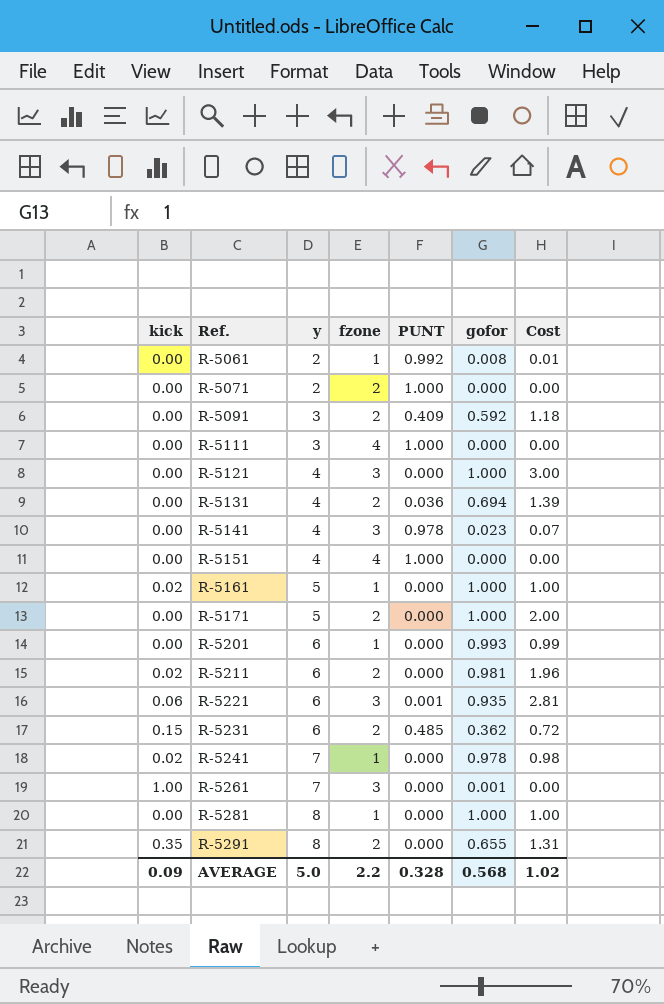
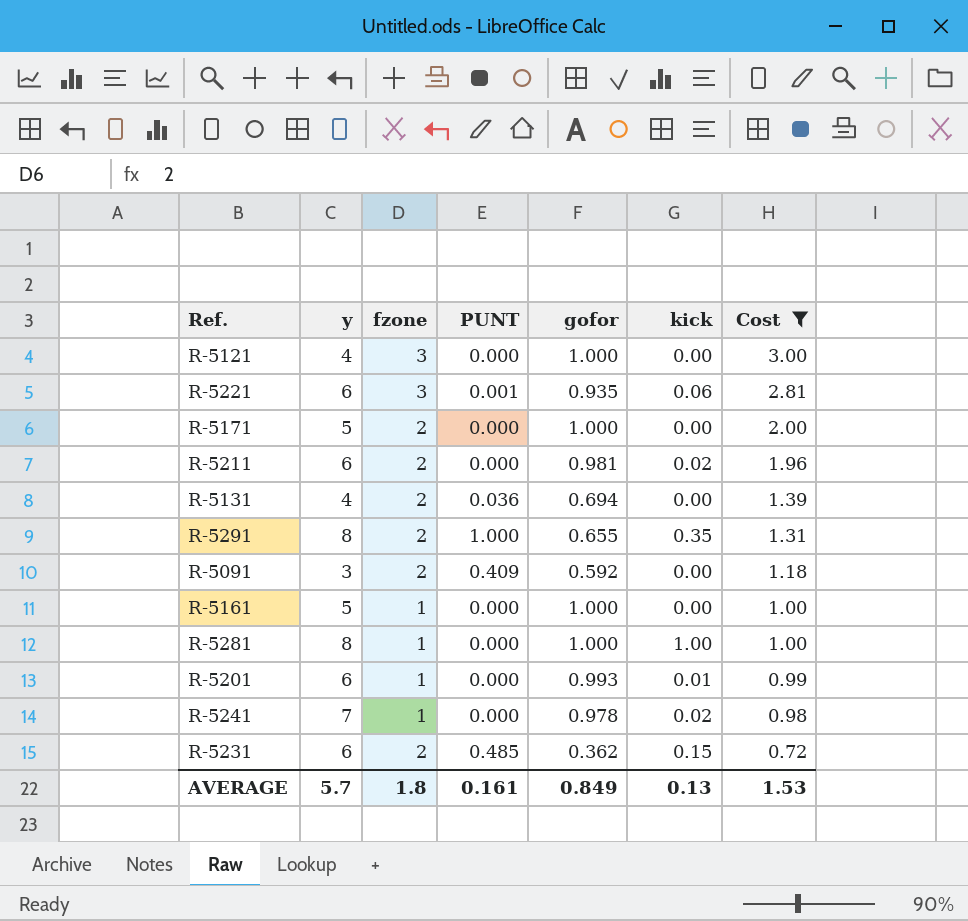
filter: none -> Cost >= 0.72
row order: Ref. ascending -> Cost descending
column kick | position: 1 -> 6
R-5291 | PUNT: 0.000 -> 1.000
R-5161 | kick: 0.02 -> 0.00
R-5281 | kick: 0.00 -> 1.00
R-5201 | kick: 0.00 -> 0.01
AVERAGE | y: 5.0 -> 5.7
AVERAGE | fzone: 2.2 -> 1.8
AVERAGE | PUNT: 0.328 -> 0.161
AVERAGE | gofor: 0.568 -> 0.849
AVERAGE | kick: 0.09 -> 0.13
AVERAGE | Cost: 1.02 -> 1.53

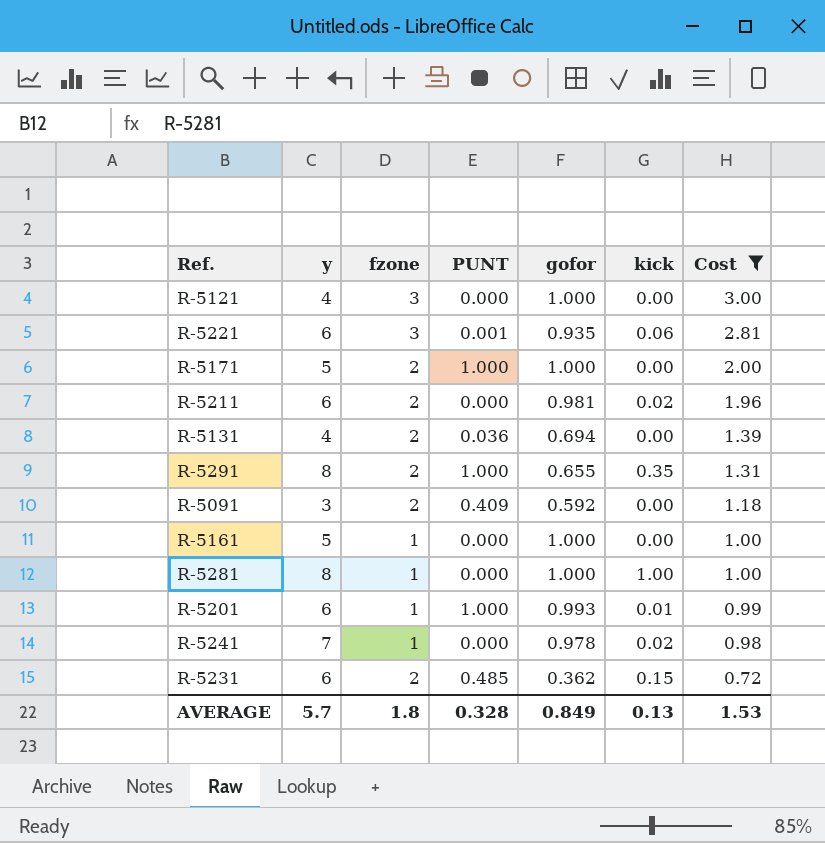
R-5171 | PUNT: 0.000 -> 1.000
R-5201 | PUNT: 0.000 -> 1.000
AVERAGE | PUNT: 0.161 -> 0.328

